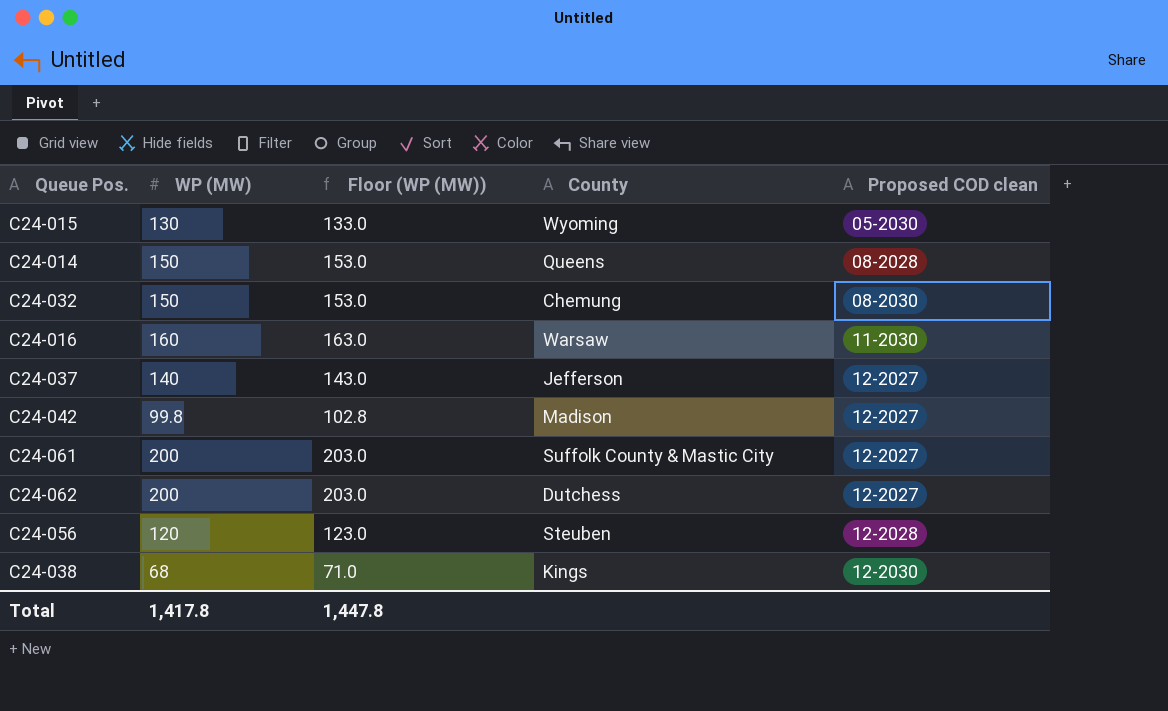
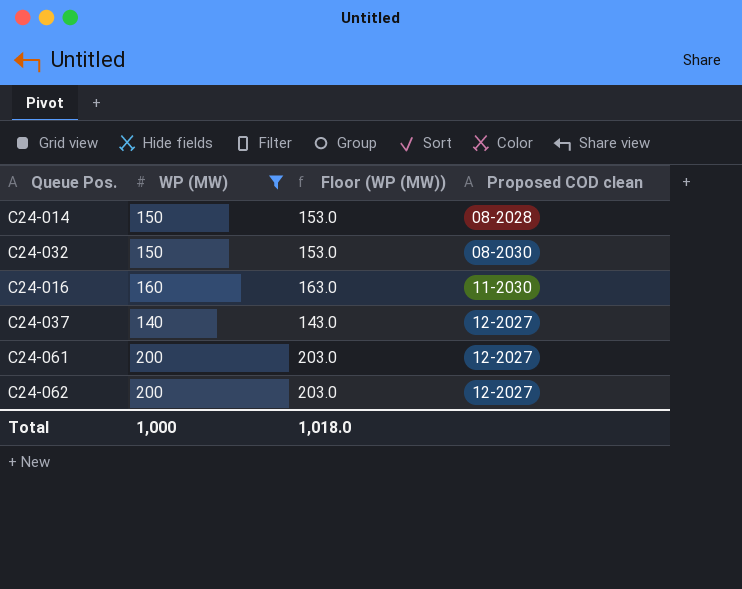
filter: none -> WP (MW) >= 140
column County | position: 4 -> none
Total | WP (MW): 1,417.8 -> 1,000
Total | Floor (WP (MW)): 1,447.8 -> 1,018.0

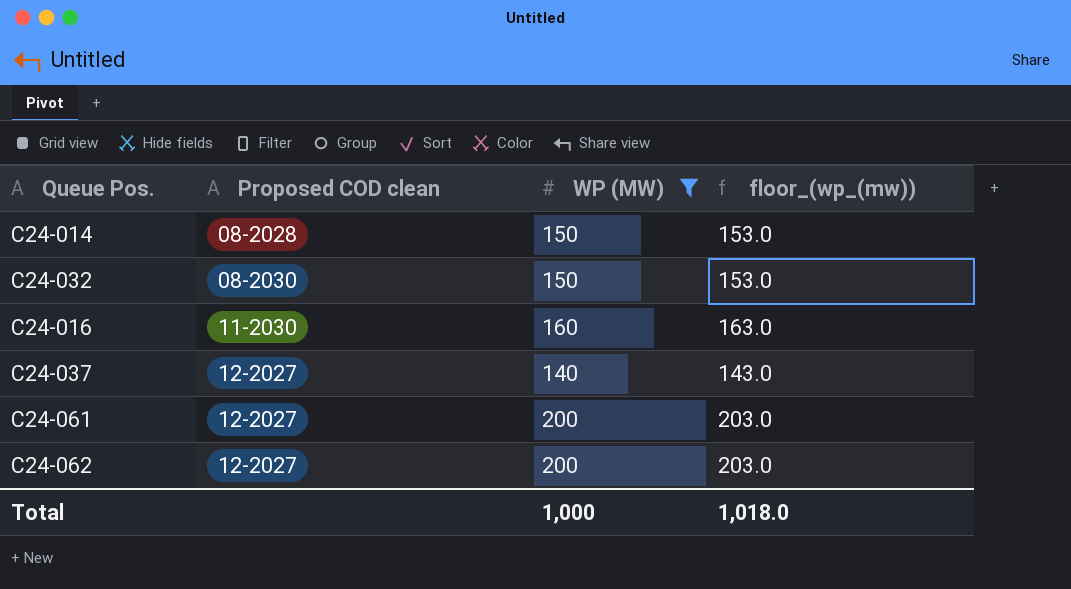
column Proposed COD clean | position: 4 -> 2
column name: Floor (WP (MW)) -> floor_(wp_(mw))

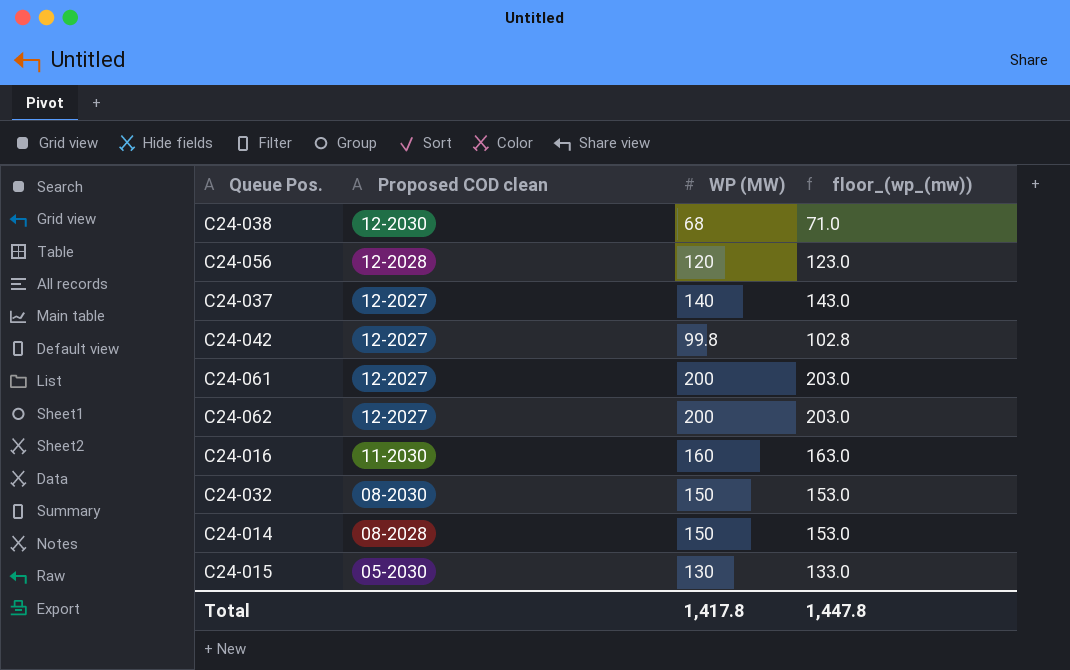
filter: WP (MW) >= 140 -> none
row order: Proposed COD clean ascending -> Proposed COD clean descending
Total | WP (MW): 1,000 -> 1,417.8
Total | floor_(wp_(mw)): 1,018.0 -> 1,447.8

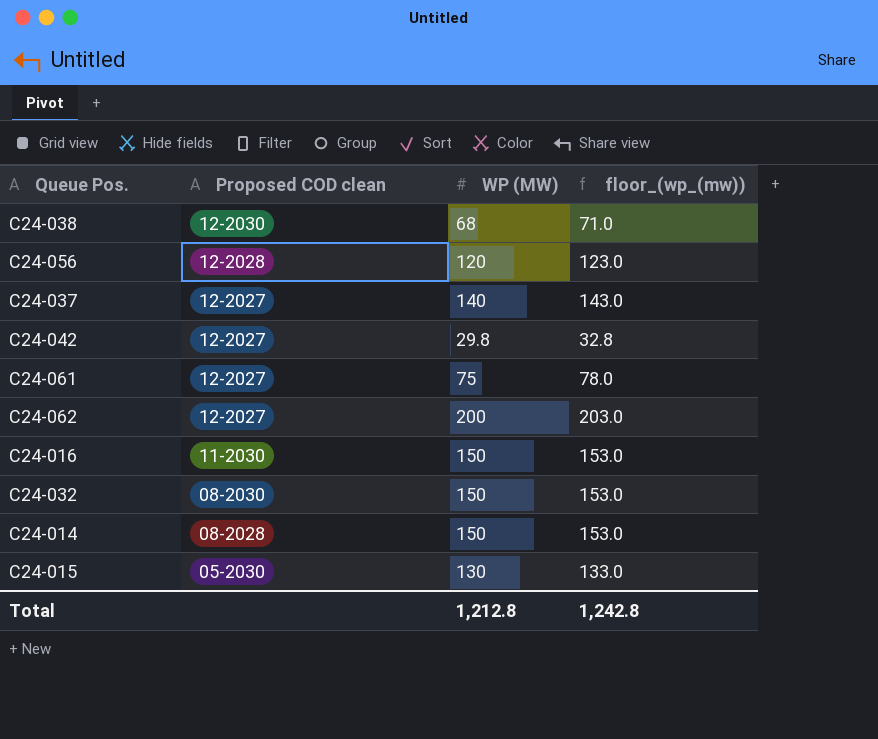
C24-042 | WP (MW): 99.8 -> 29.8
C24-042 | floor_(wp_(mw)): 102.8 -> 32.8
C24-061 | WP (MW): 200 -> 75
C24-061 | floor_(wp_(mw)): 203.0 -> 78.0
C24-016 | WP (MW): 160 -> 150
C24-016 | floor_(wp_(mw)): 163.0 -> 153.0
Total | WP (MW): 1,417.8 -> 1,212.8
Total | floor_(wp_(mw)): 1,447.8 -> 1,242.8

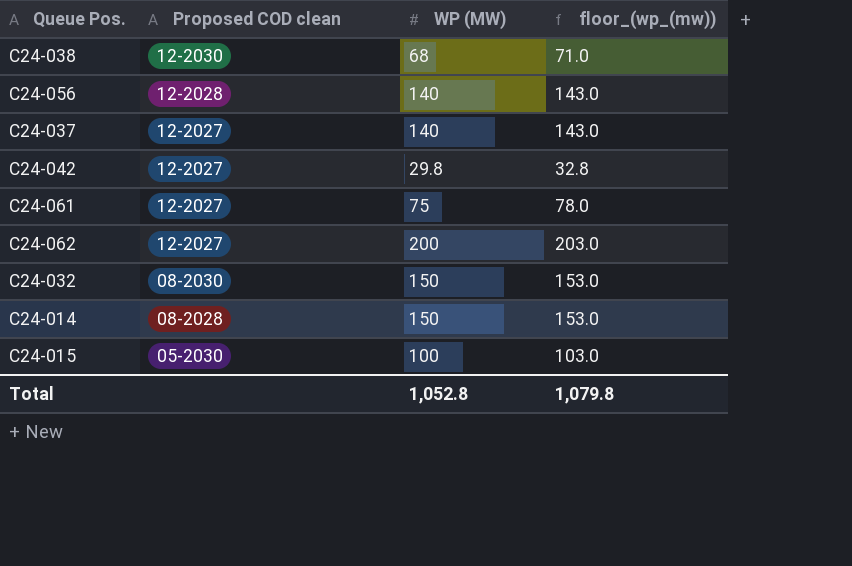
row C24-016: 11-2030 | 150 | 153.0 -> none
C24-056 | WP (MW): 120 -> 140
C24-056 | floor_(wp_(mw)): 123.0 -> 143.0
C24-015 | WP (MW): 130 -> 100
C24-015 | floor_(wp_(mw)): 133.0 -> 103.0
Total | WP (MW): 1,212.8 -> 1,052.8
Total | floor_(wp_(mw)): 1,242.8 -> 1,079.8

